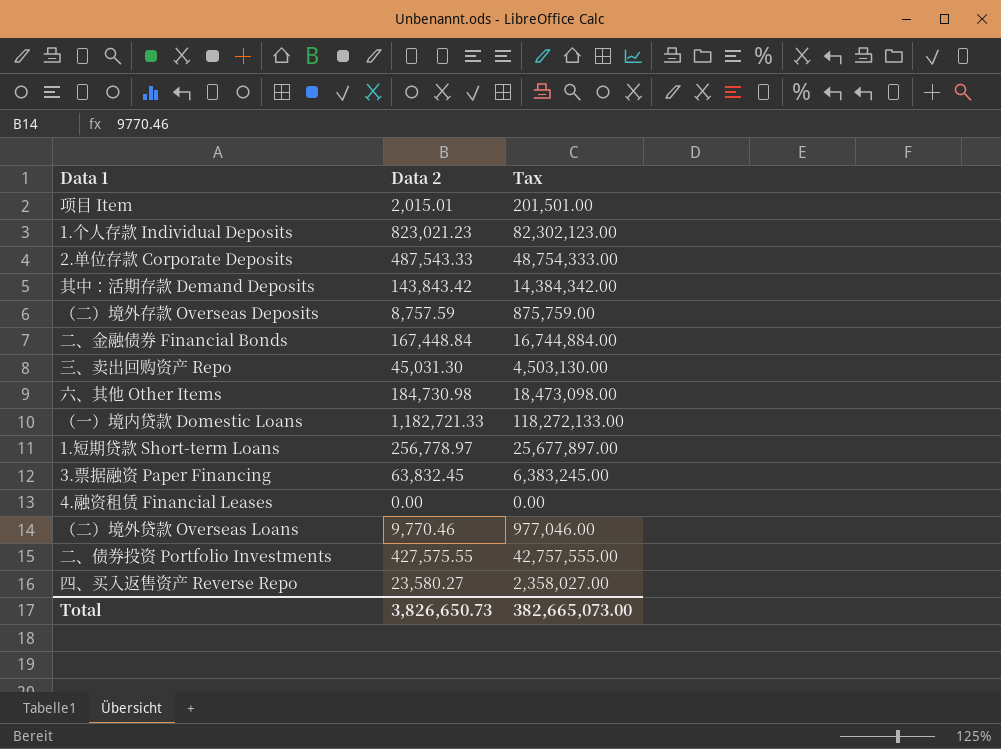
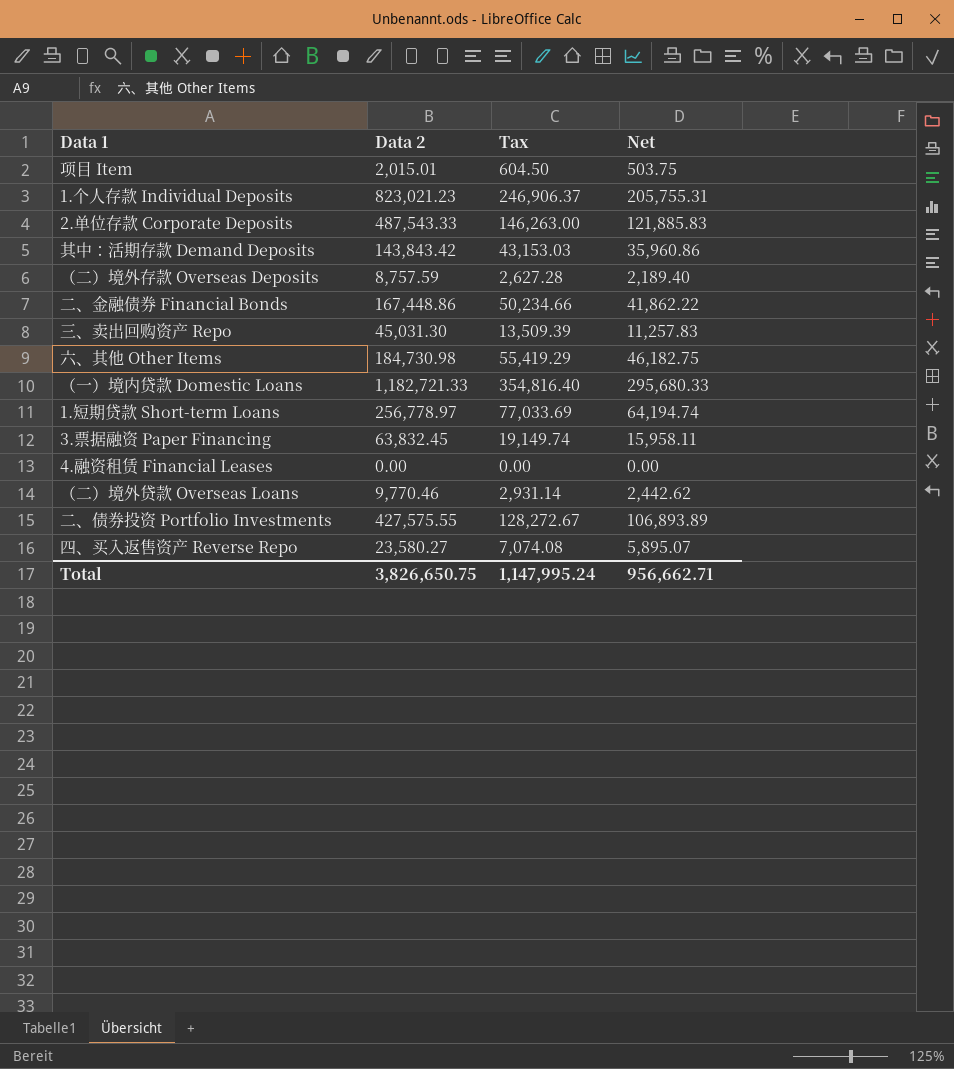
column Tax | formula: [Data 2] * 100 -> [Data 2] * 0.3
column Net | formula: none -> [Data 2] * 0.25
二、金融债券 Financial Bonds | Data 2: 167,448.84 -> 167,448.86
Total | Data 2: 3,826,650.73 -> 3,826,650.75
Total | Tax: 382,665,073.00 -> 1,147,995.24

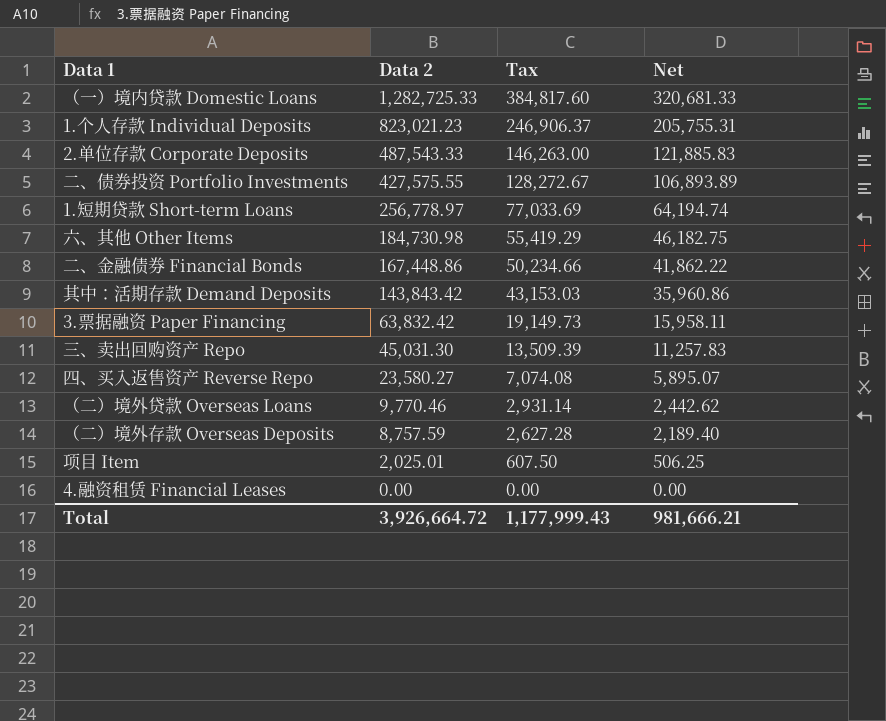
row order: none -> Data 2 descending
（一）境内贷款 Domestic Loans | Data 2: 1,182,721.33 -> 1,282,725.33
（一）境内贷款 Domestic Loans | Tax: 354,816.40 -> 384,817.60
（一）境内贷款 Domestic Loans | Net: 295,680.33 -> 320,681.33
3.票据融资 Paper Financing | Data 2: 63,832.45 -> 63,832.42
3.票据融资 Paper Financing | Tax: 19,149.74 -> 19,149.73
项目 Item | Data 2: 2,015.01 -> 2,025.01
项目 Item | Tax: 604.50 -> 607.50
项目 Item | Net: 503.75 -> 506.25
Total | Data 2: 3,826,650.75 -> 3,926,664.72
Total | Tax: 1,147,995.24 -> 1,177,999.43
Total | Net: 956,662.71 -> 981,666.21

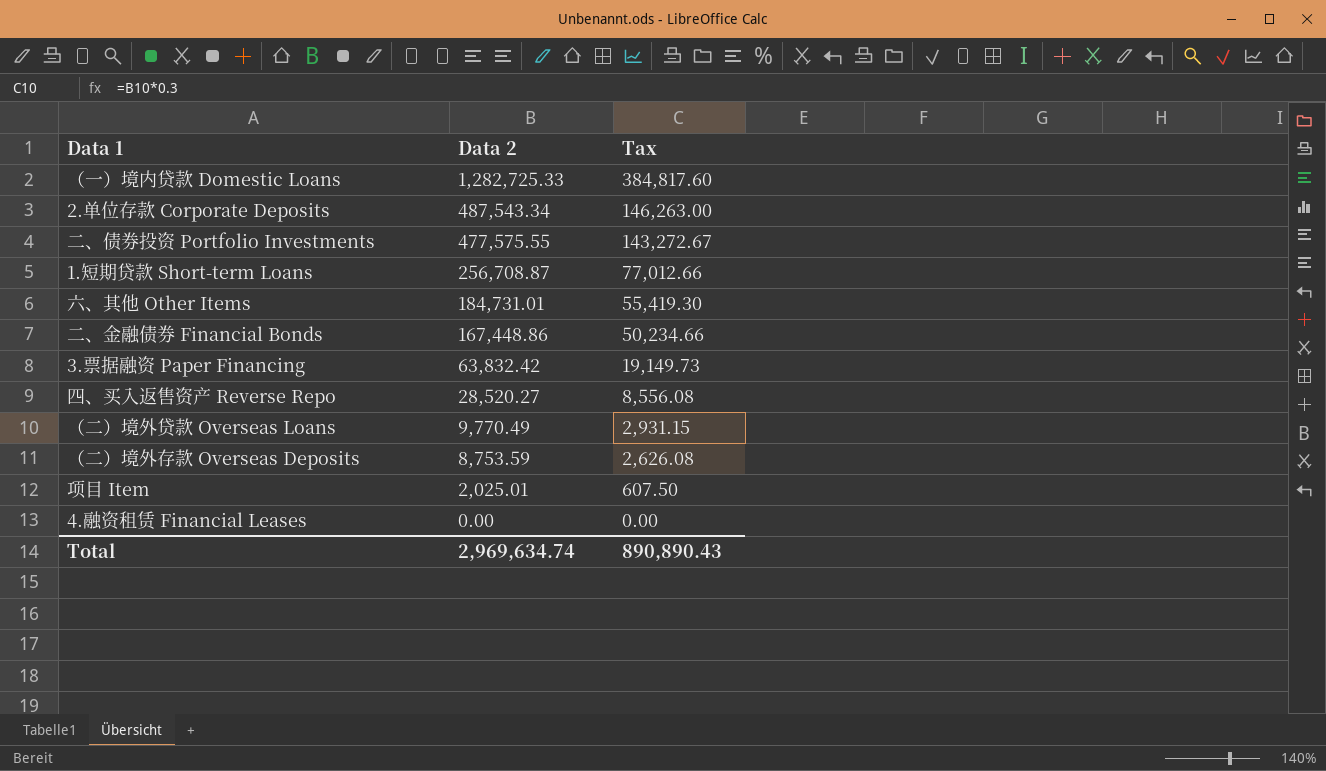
column Net | formula: [Data 2] * 0.25 -> none
row 1.个人存款 Individual Deposits: 823,021.23 | 246,906.37 | 205,755.31 -> none
row 其中：活期存款 Demand Deposits: 143,843.42 | 43,153.03 | 35,960.86 -> none
row 三、卖出回购资产 Repo: 45,031.30 | 13,509.39 | 11,257.83 -> none
2.单位存款 Corporate Deposits | Data 2: 487,543.33 -> 487,543.34
二、债券投资 Portfolio Investments | Data 2: 427,575.55 -> 477,575.55
二、债券投资 Portfolio Investments | Tax: 128,272.67 -> 143,272.67
1.短期贷款 Short-term Loans | Data 2: 256,778.97 -> 256,708.87
1.短期贷款 Short-term Loans | Tax: 77,033.69 -> 77,012.66
六、其他 Other Items | Data 2: 184,730.98 -> 184,731.01
六、其他 Other Items | Tax: 55,419.29 -> 55,419.30
四、买入返售资产 Reverse Repo | Data 2: 23,580.27 -> 28,520.27
四、买入返售资产 Reverse Repo | Tax: 7,074.08 -> 8,556.08
（二）境外贷款 Overseas Loans | Data 2: 9,770.46 -> 9,770.49
（二）境外贷款 Overseas Loans | Tax: 2,931.14 -> 2,931.15
（二）境外存款 Overseas Deposits | Data 2: 8,757.59 -> 8,753.59
（二）境外存款 Overseas Deposits | Tax: 2,627.28 -> 2,626.08
Total | Data 2: 3,926,664.72 -> 2,969,634.74
Total | Tax: 1,177,999.43 -> 890,890.43

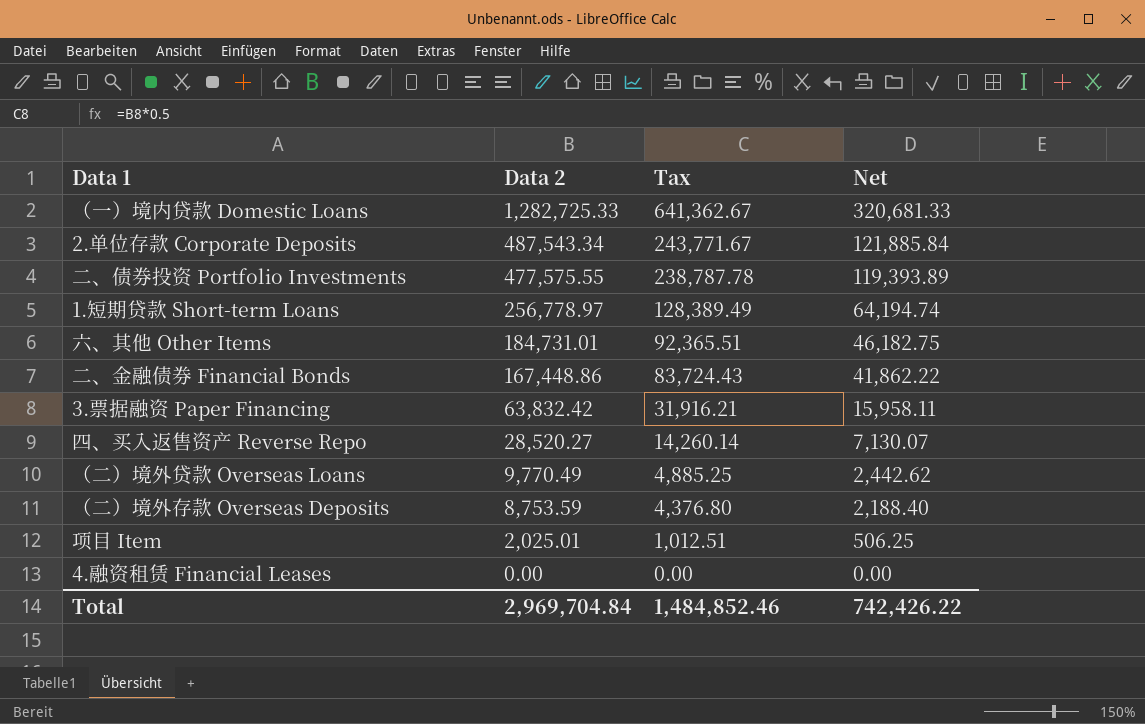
column Tax | formula: [Data 2] * 0.3 -> [Data 2] * 0.5
column Net | formula: none -> [Data 2] * 0.25
1.短期贷款 Short-term Loans | Data 2: 256,708.87 -> 256,778.97
Total | Data 2: 2,969,634.74 -> 2,969,704.84
Total | Tax: 890,890.43 -> 1,484,852.46

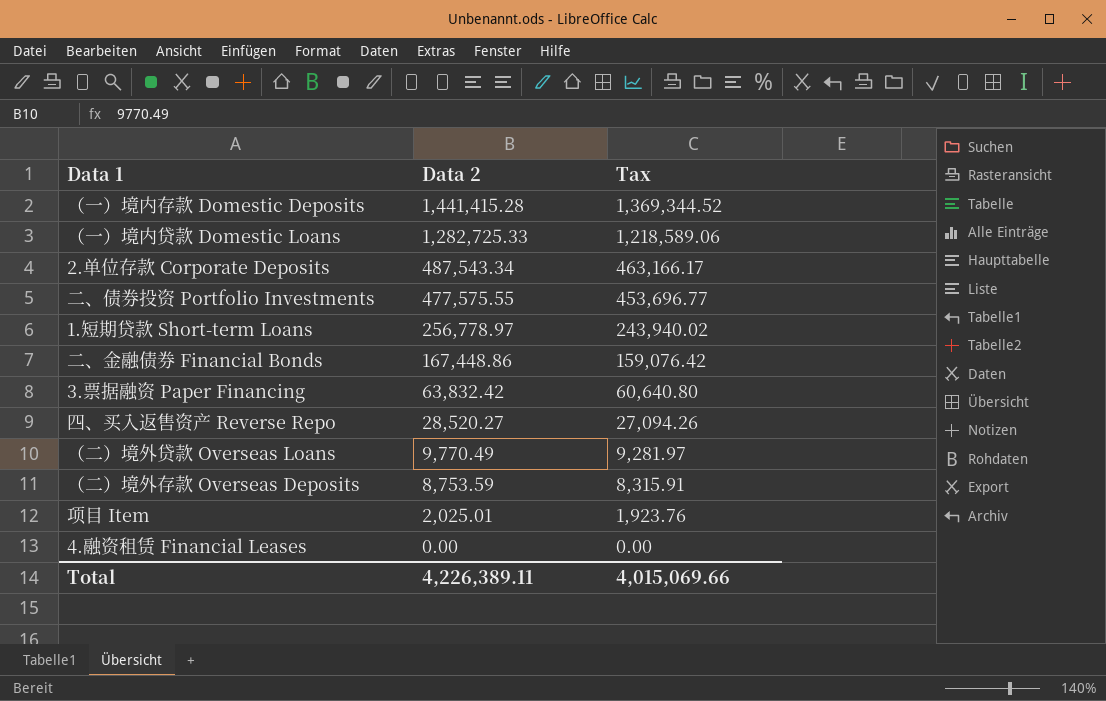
column Net | formula: [Data 2] * 0.25 -> none
column Tax | formula: [Data 2] * 0.5 -> [Data 2] * 0.95
row 六、其他 Other Items: 184,731.01 | 92,365.51 | 46,182.75 -> none
row （一）境内存款 Domestic Deposits: none -> 1,441,415.28 | 1,369,344.52
Total | Data 2: 2,969,704.84 -> 4,226,389.11
Total | Tax: 1,484,852.46 -> 4,015,069.66

